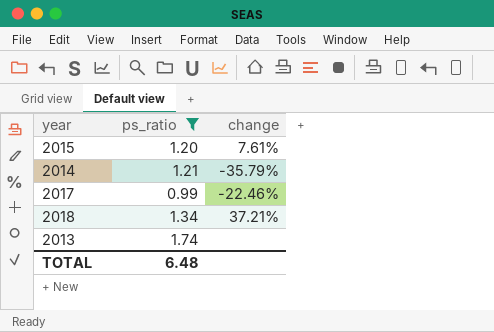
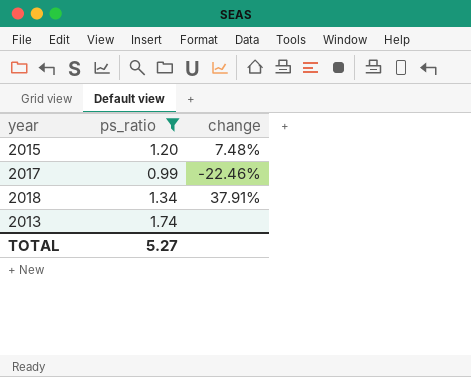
row 2014: 1.21 | -35.79% -> none
2015 | change: 7.61% -> 7.48%
2018 | change: 37.21% -> 37.91%
TOTAL | ps_ratio: 6.48 -> 5.27

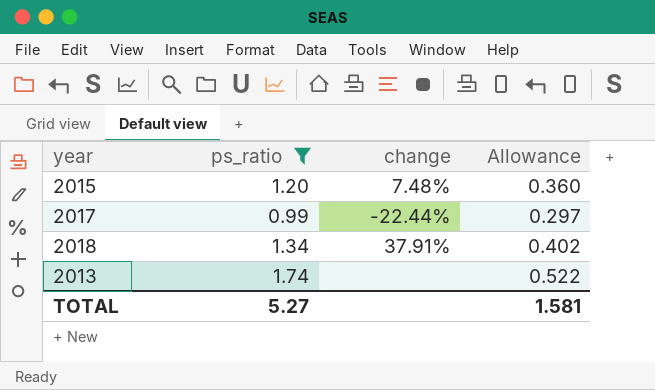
column Allowance | formula: none -> [ps_ratio] * 0.3
2017 | change: -22.46% -> -22.44%

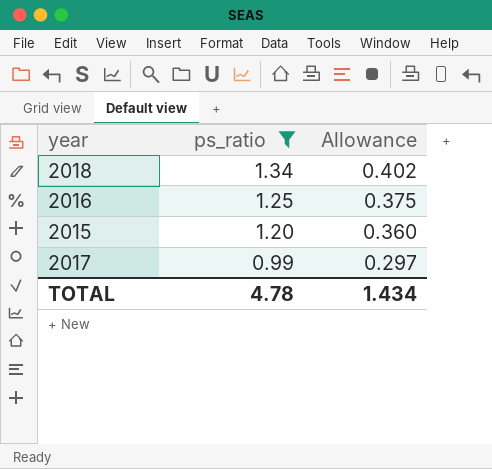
row order: none -> ps_ratio descending
column change | position: 3 -> none
row 2013: 1.74 | none | 0.522 -> none
row 2016: none -> 1.25 | 0.375
TOTAL | ps_ratio: 5.27 -> 4.78
TOTAL | Allowance: 1.581 -> 1.434

